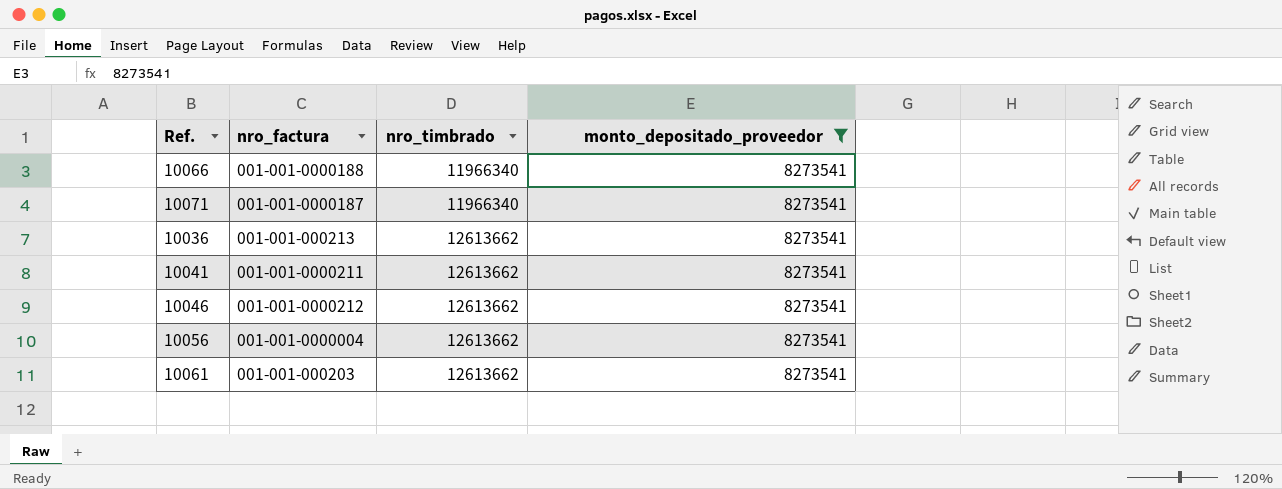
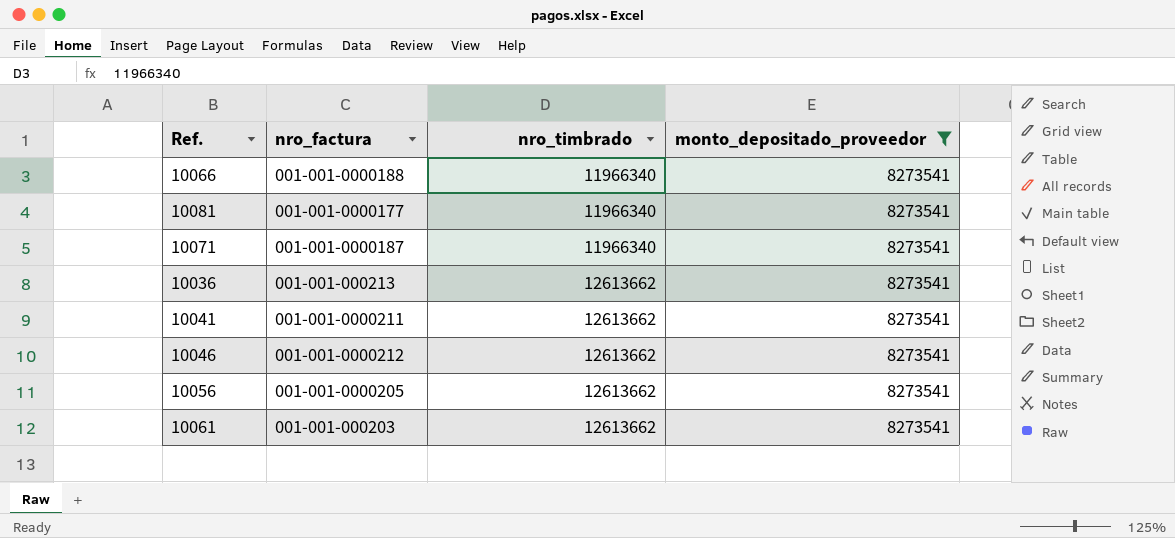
row 10081: none -> 001-001-0000177 | 11966340 | 8273541
10056 | nro_factura: 001-001-0000004 -> 001-001-0000205

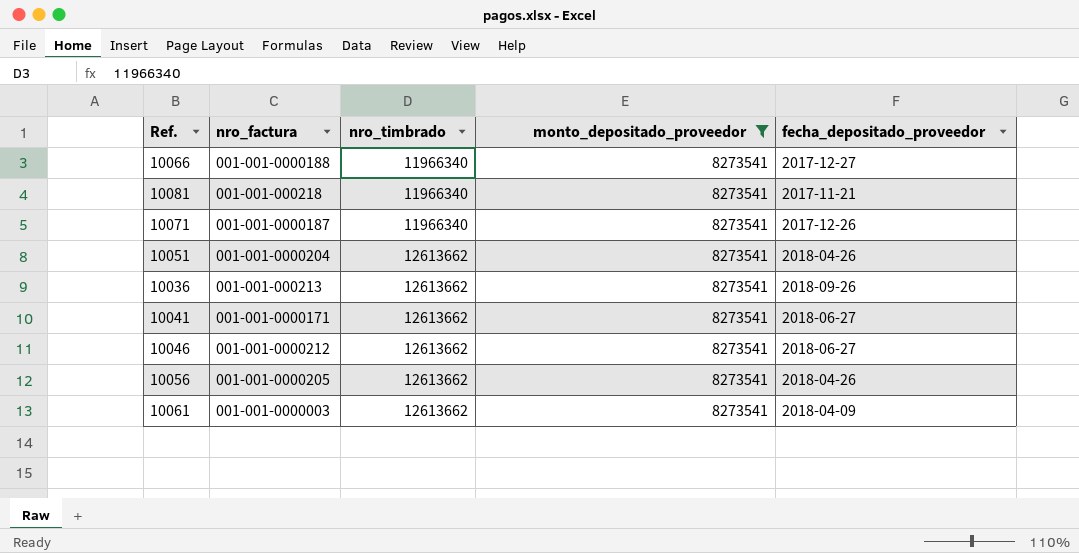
column fecha_depositado_proveedor | position: none -> 5
10081 | nro_factura: 001-001-0000177 -> 001-001-000218
row 10051: none -> 001-001-0000204 | 12613662 | 8273541 | 2018-04-26
10041 | nro_factura: 001-001-0000211 -> 001-001-0000171
10061 | nro_factura: 001-001-000203 -> 001-001-0000003

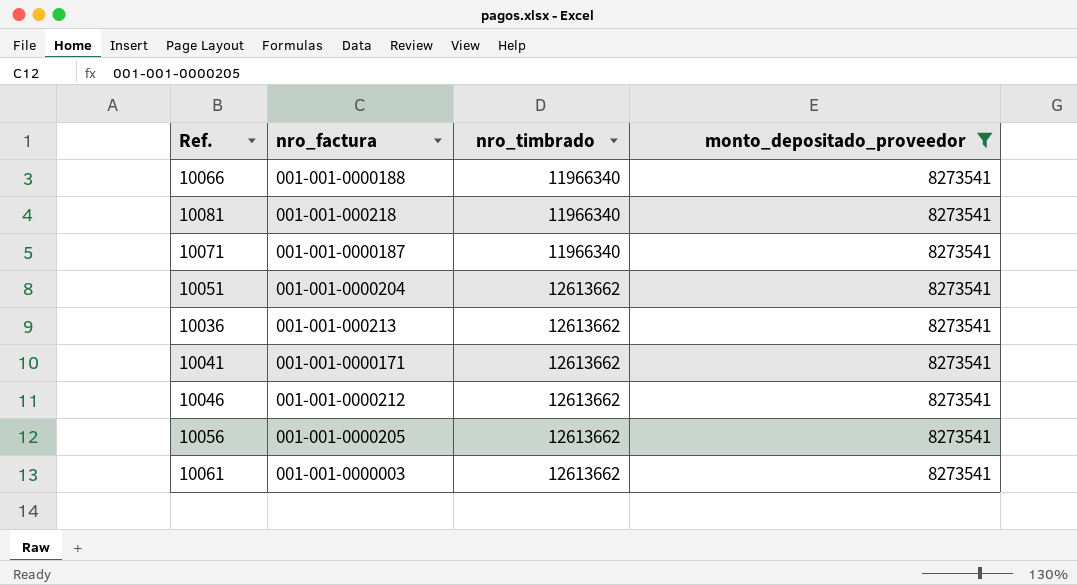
column fecha_depositado_proveedor | position: 5 -> none

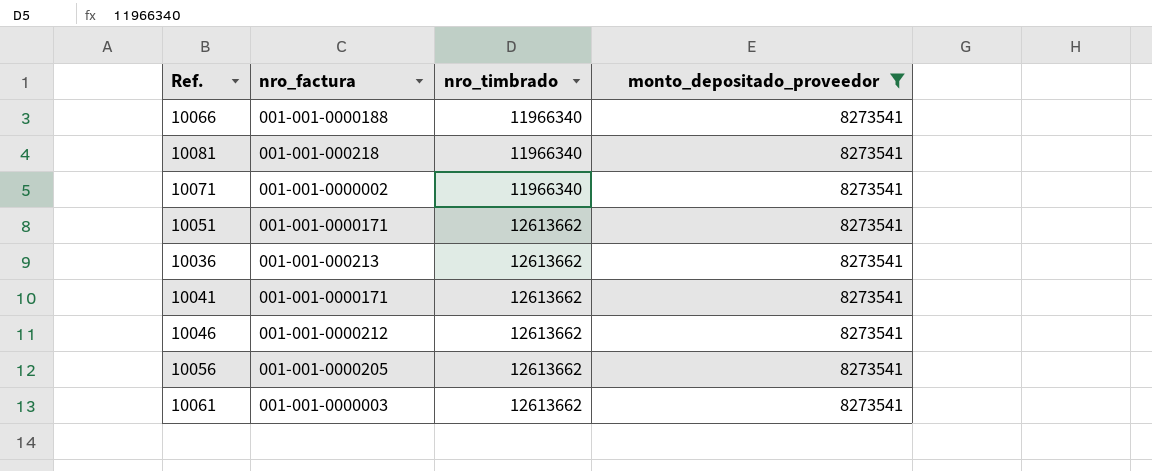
10071 | nro_factura: 001-001-0000187 -> 001-001-0000002
10051 | nro_factura: 001-001-0000204 -> 001-001-0000171

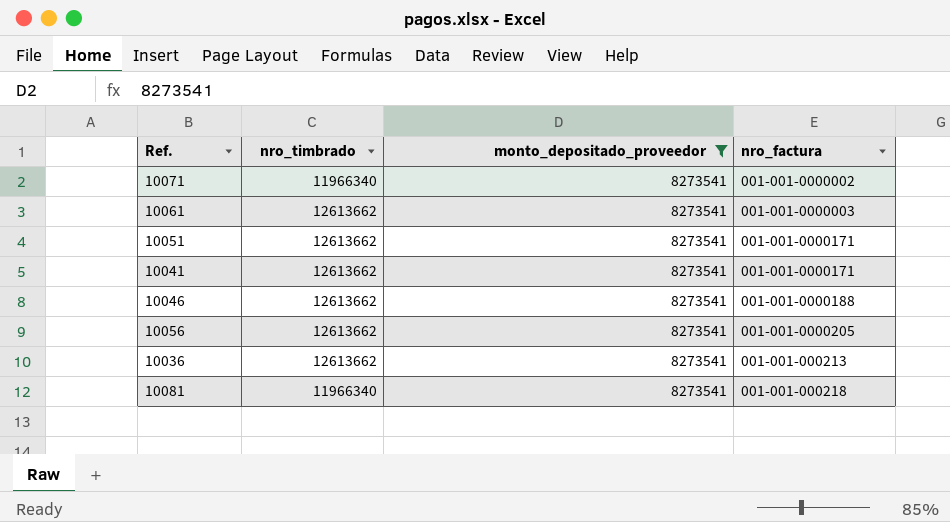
row order: nro_timbrado ascending -> nro_factura ascending
column nro_factura | position: 2 -> 4
row 10066: 001-001-0000188 | 11966340 | 8273541 -> none
10046 | nro_factura: 001-001-0000212 -> 001-001-0000188

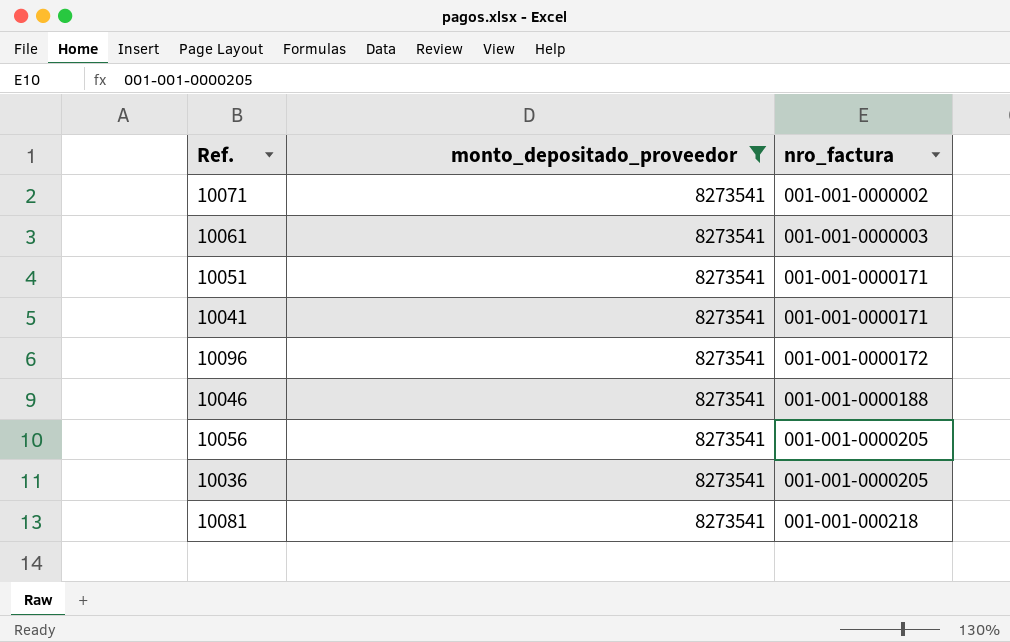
column nro_timbrado | position: 2 -> none
row 10096: none -> 8273541 | 001-001-0000172
10036 | nro_factura: 001-001-000213 -> 001-001-0000205

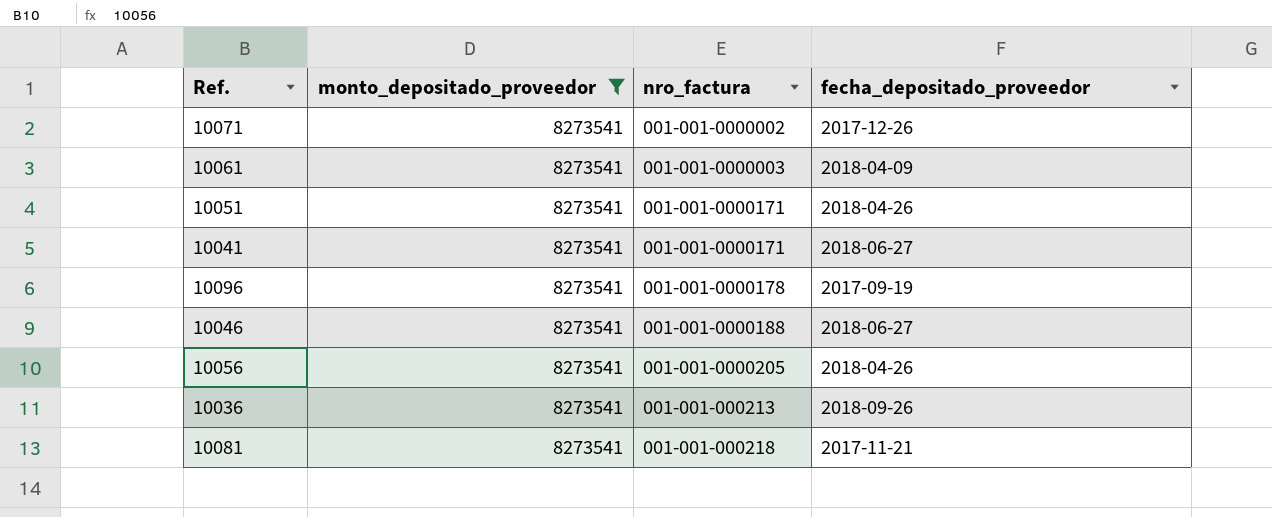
column fecha_depositado_proveedor | position: none -> 4
10096 | nro_factura: 001-001-0000172 -> 001-001-0000178
10036 | nro_factura: 001-001-0000205 -> 001-001-000213

